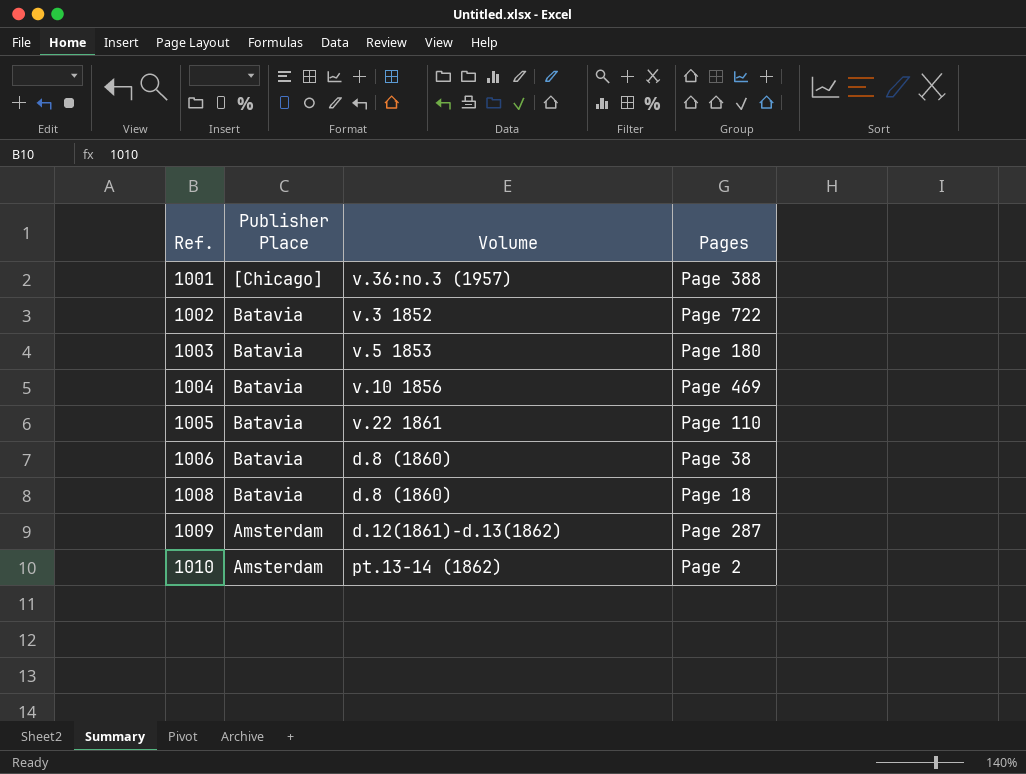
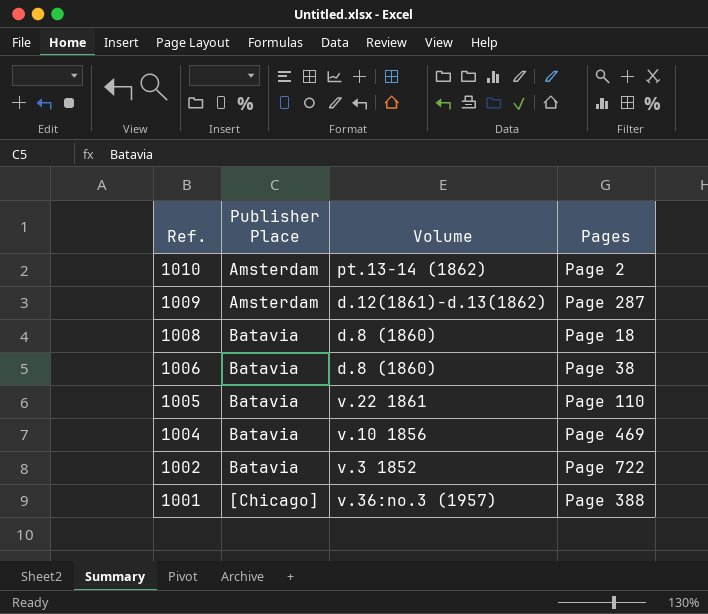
row order: Ref. ascending -> Ref. descending
row 1003: Batavia | v.5 1853 | Page 180 -> none

